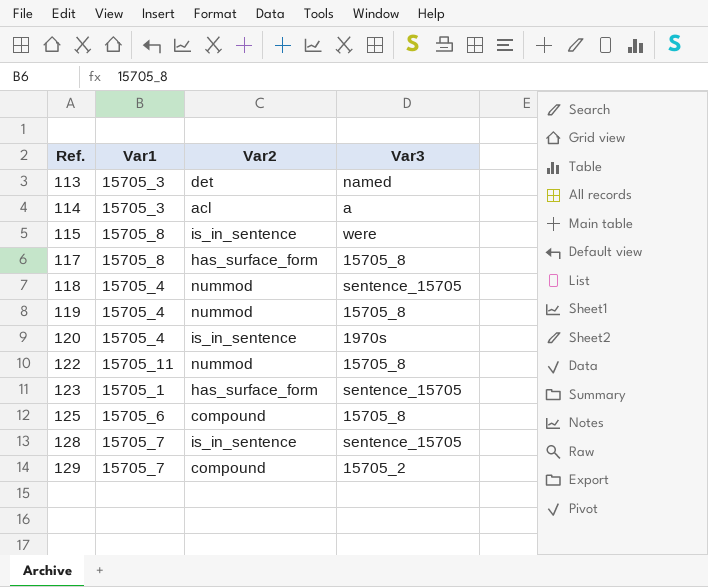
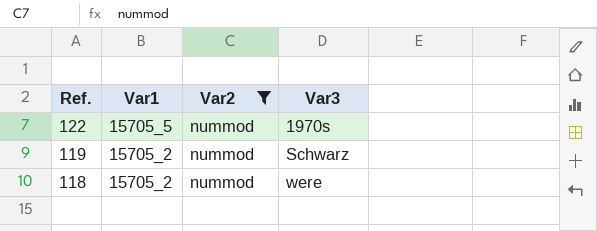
filter: none -> Var2 = nummod
row order: Ref. ascending -> Ref. descending
122 | Var1: 15705_11 -> 15705_5
122 | Var3: 15705_8 -> 1970s
119 | Var1: 15705_4 -> 15705_2
119 | Var3: 15705_8 -> Schwarz
118 | Var1: 15705_4 -> 15705_2
118 | Var3: sentence_15705 -> were

